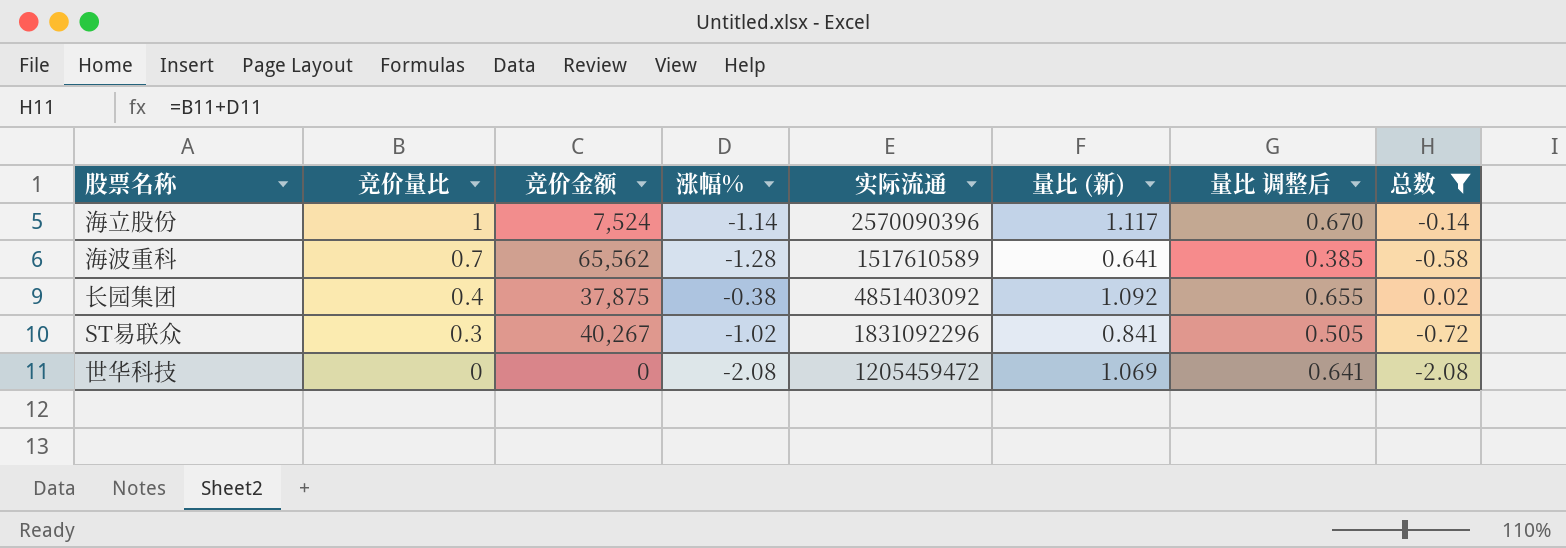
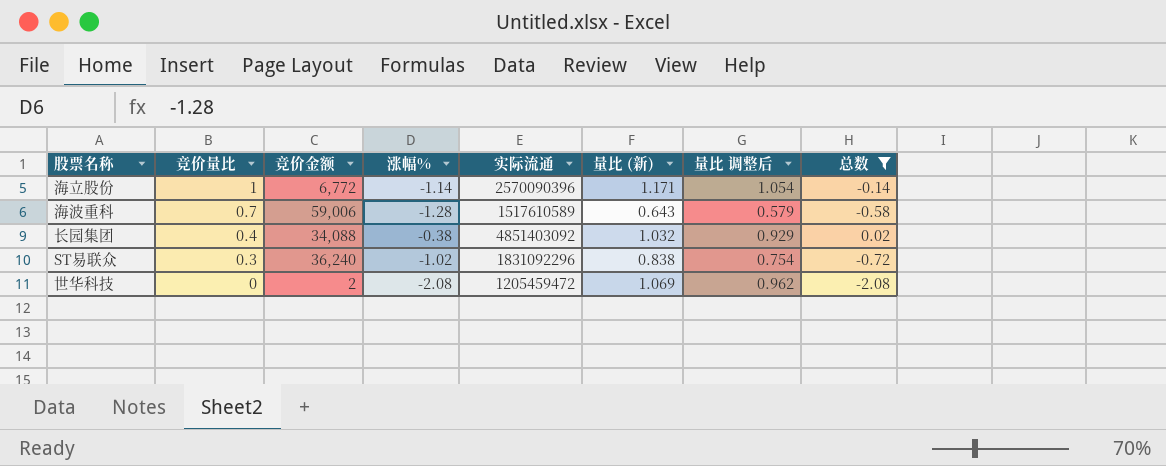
column 量比 调整后 | formula: [量比 (新)] * 0.6 -> [量比 (新)] * 0.9
海立股份 | 竞价金额: 7,524 -> 6,772
海立股份 | 量比 (新): 1.117 -> 1.171
海波重科 | 竞价金额: 65,562 -> 59,006
海波重科 | 量比 (新): 0.641 -> 0.643
长园集团 | 竞价金额: 37,875 -> 34,088
长园集团 | 量比 (新): 1.092 -> 1.032
ST易联众 | 竞价金额: 40,267 -> 36,240
ST易联众 | 量比 (新): 0.841 -> 0.838
世华科技 | 竞价金额: 0 -> 2

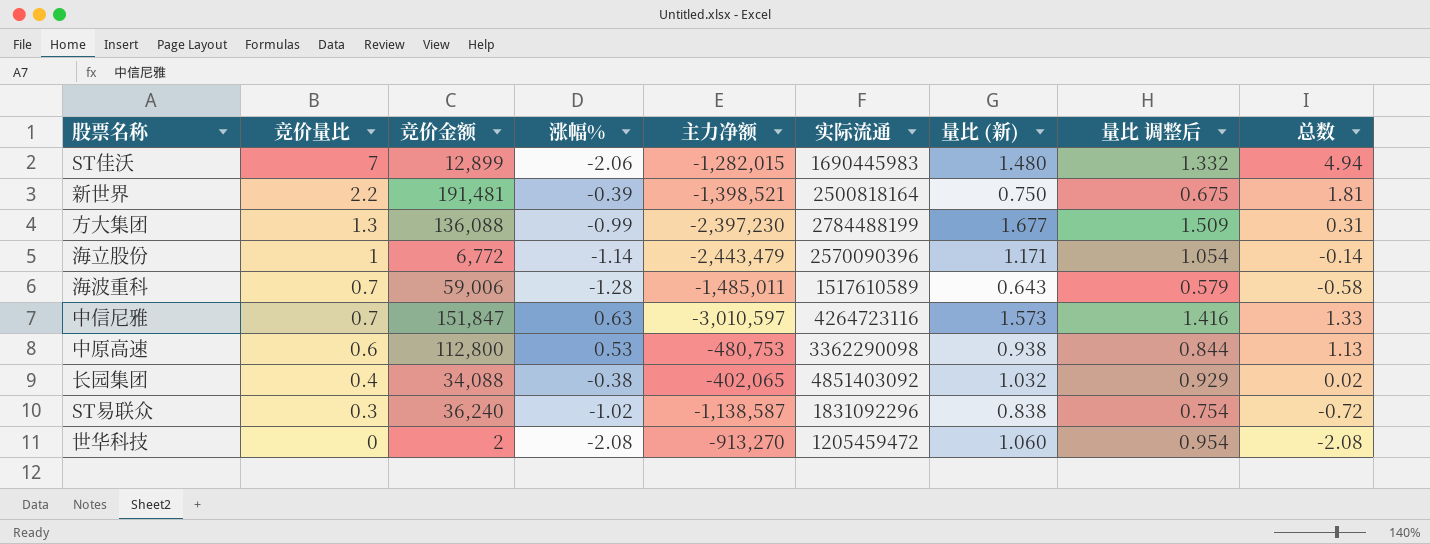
filter: 总数 <= 0.02 -> none
column 主力净额 | position: none -> 5
世华科技 | 量比 (新): 1.069 -> 1.060
世华科技 | 量比 调整后: 0.962 -> 0.954

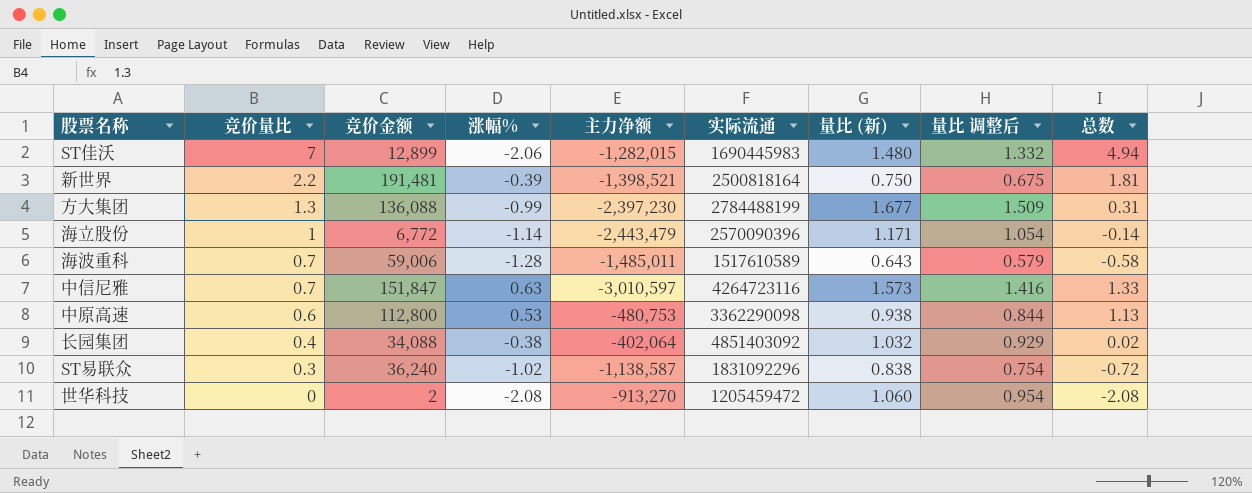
长园集团 | 主力净额: -402,065 -> -402,064

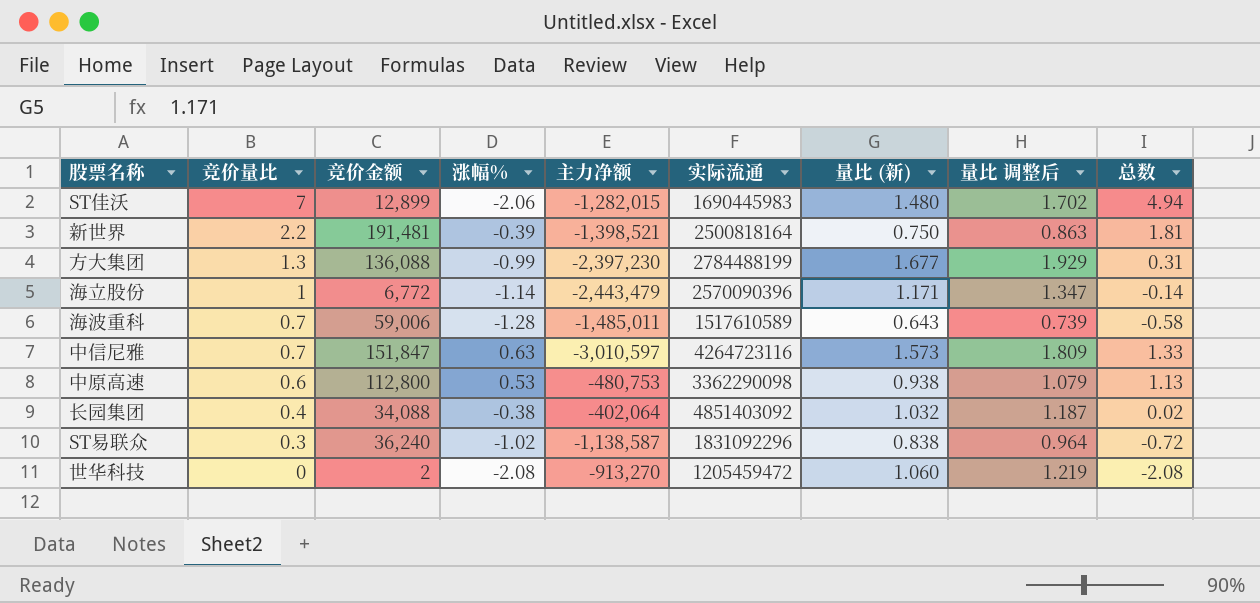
column 量比 调整后 | formula: [量比 (新)] * 0.9 -> [量比 (新)] * 1.15

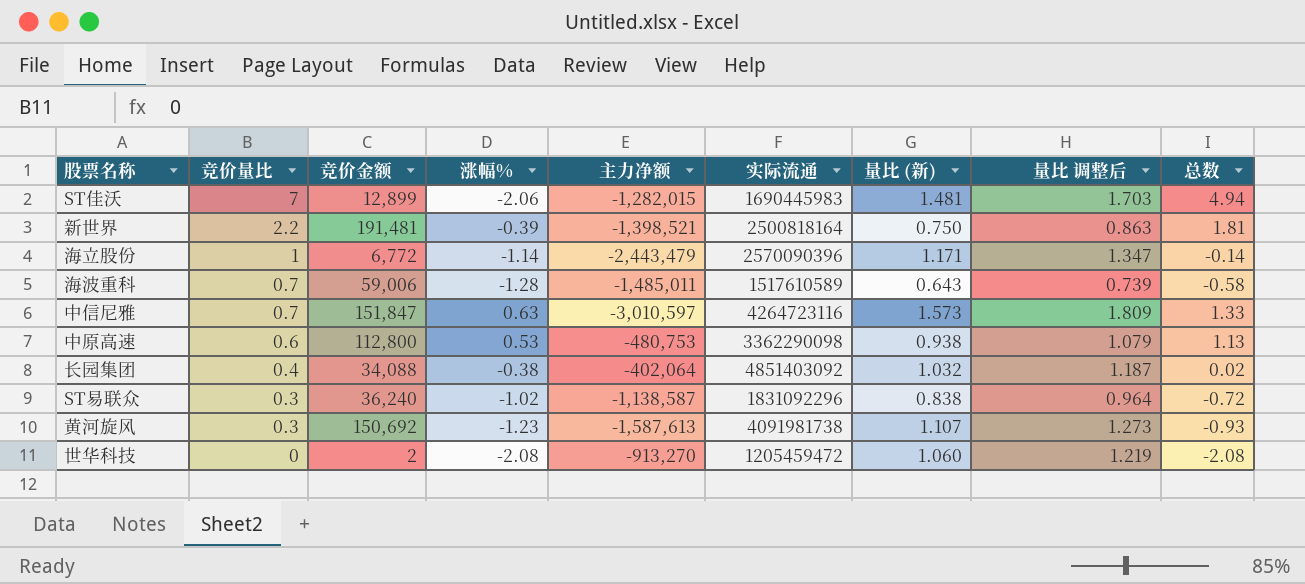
row 方大集团: 1.3 | 136,088 | -0.99 | -2,397,230 | 2784488199 | 1.677 | 1.929 | 0.31 -> none
ST佳沃 | 量比 (新): 1.480 -> 1.481
ST佳沃 | 量比 调整后: 1.702 -> 1.703
row 黄河旋风: none -> 0.3 | 150,692 | -1.23 | -1,587,613 | 4091981738 | 1.107 | 1.273 | -0.93

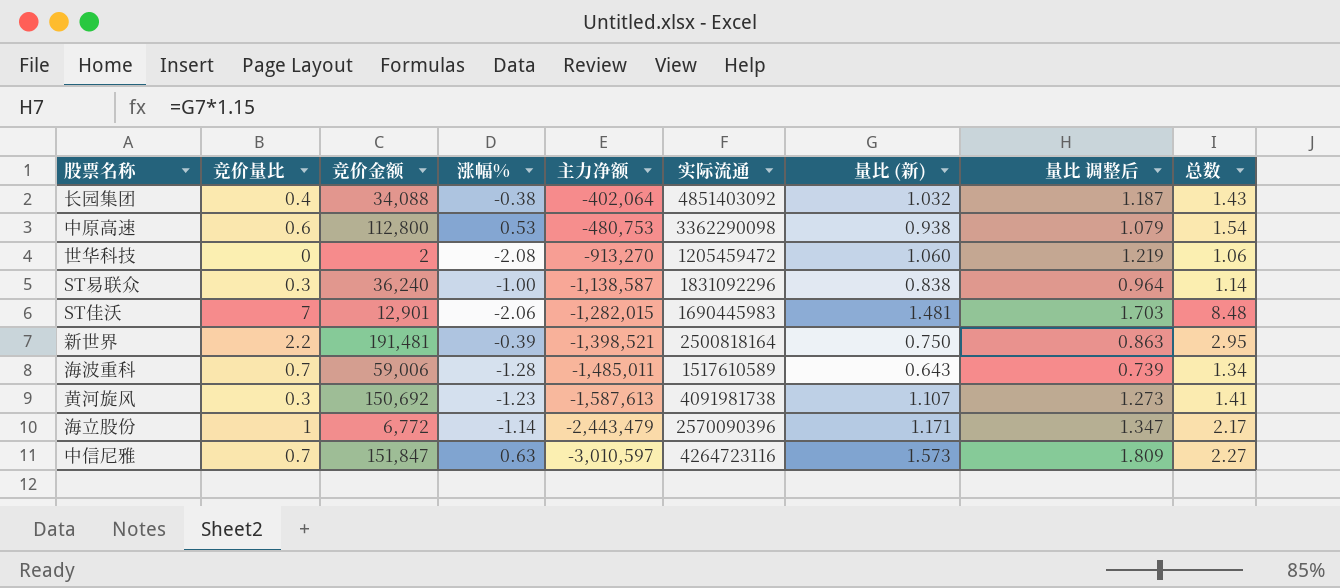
row order: 竞价量比 descending -> 主力净额 descending
column 总数 | formula: [竞价量比] + [涨幅%] -> [竞价量比] + [量比 (新)]
ST易联众 | 涨幅%: -1.02 -> -1.00
ST佳沃 | 竞价金额: 12,899 -> 12,901

